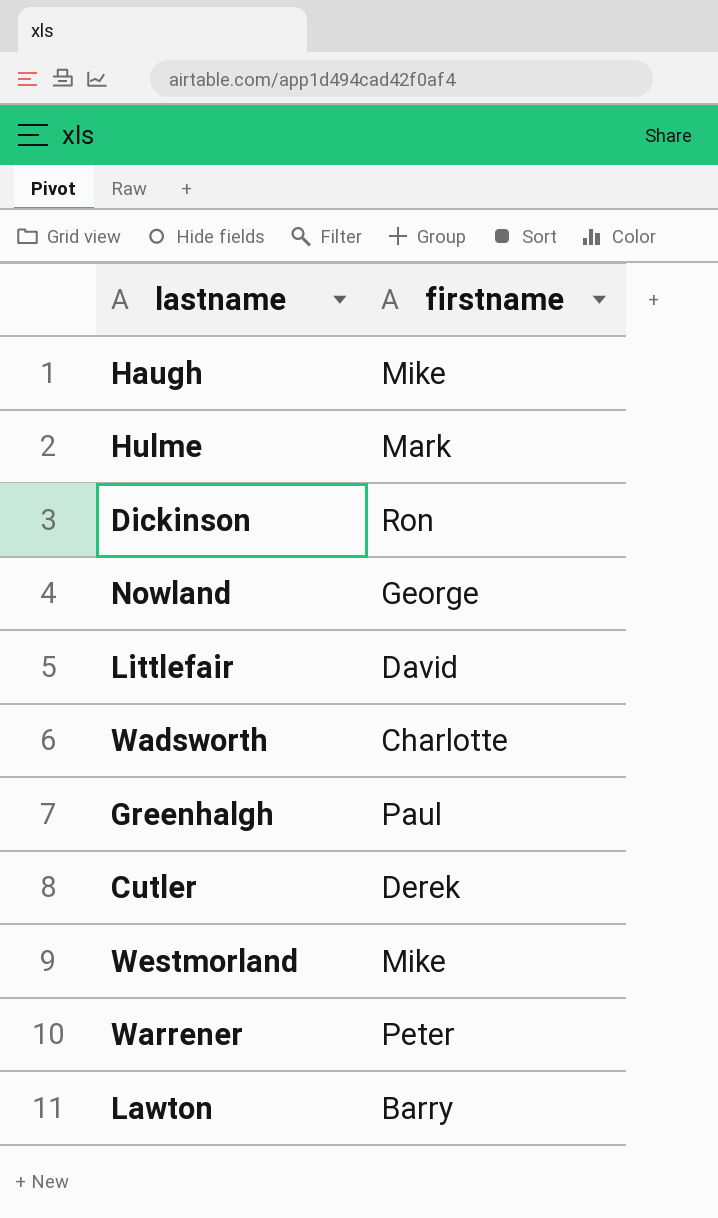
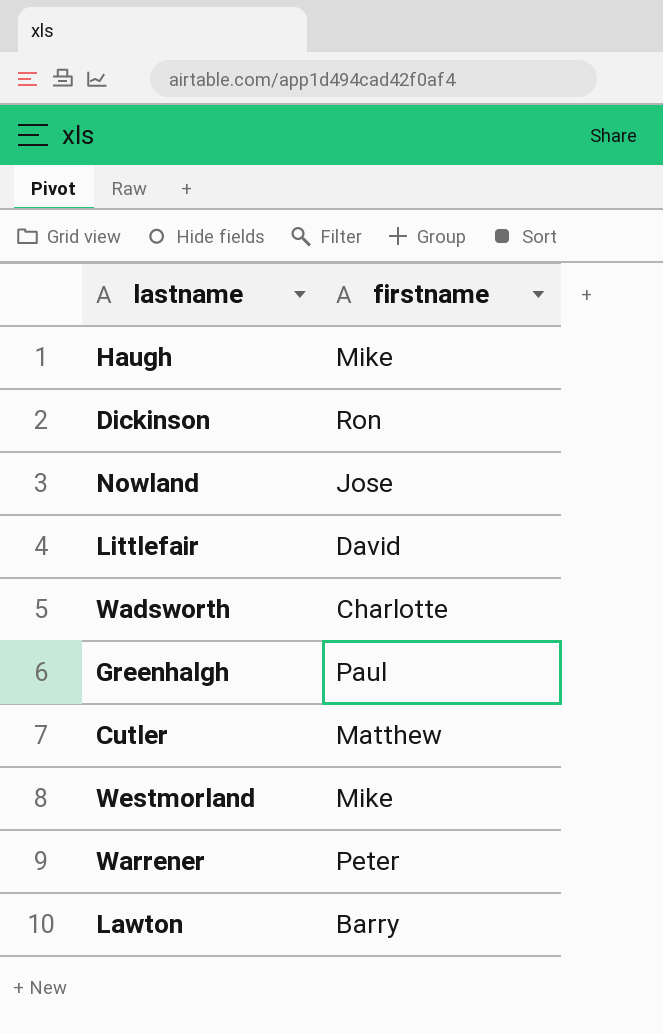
row Hulme: Mark -> none
Nowland | firstname: George -> Jose
Cutler | firstname: Derek -> Matthew

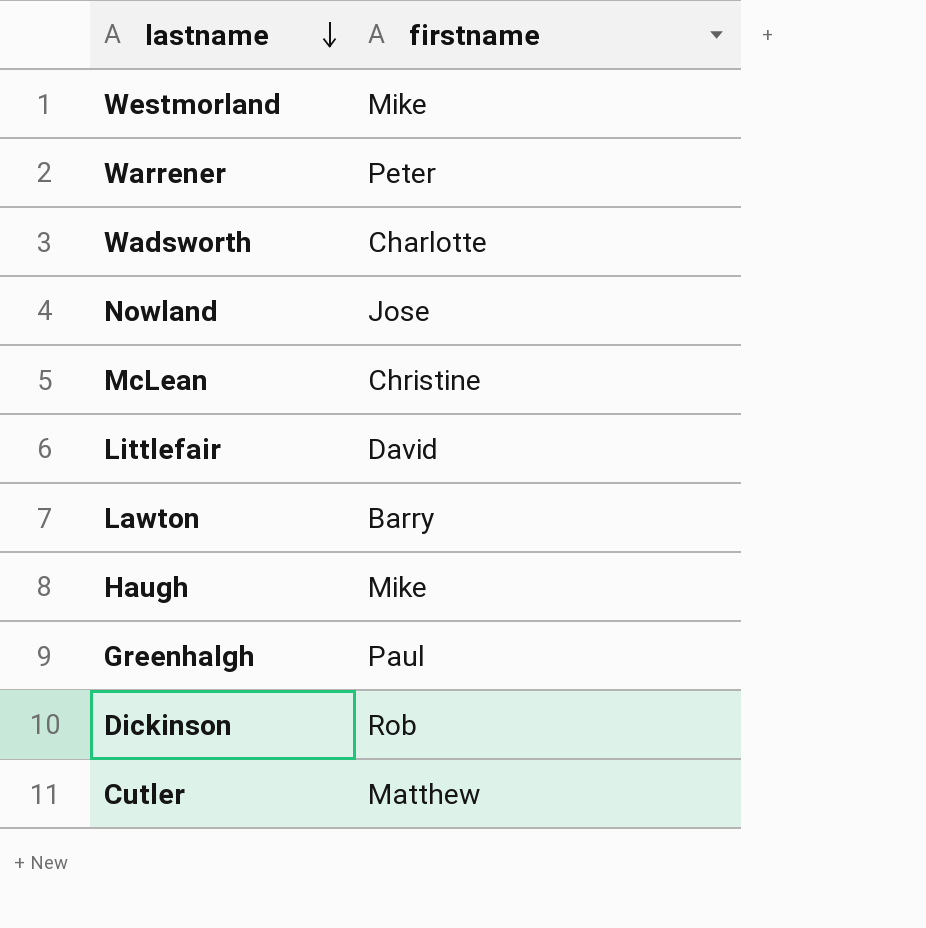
row order: none -> lastname descending
row McLean: none -> Christine
Dickinson | firstname: Ron -> Rob

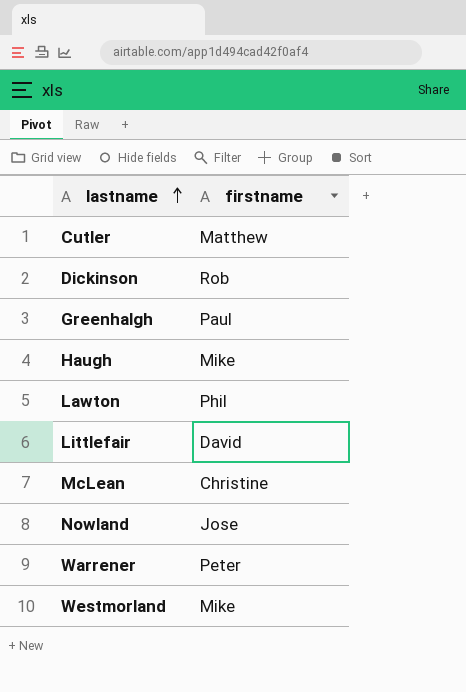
row order: lastname descending -> lastname ascending
row Wadsworth: Charlotte -> none
Lawton | firstname: Barry -> Phil

